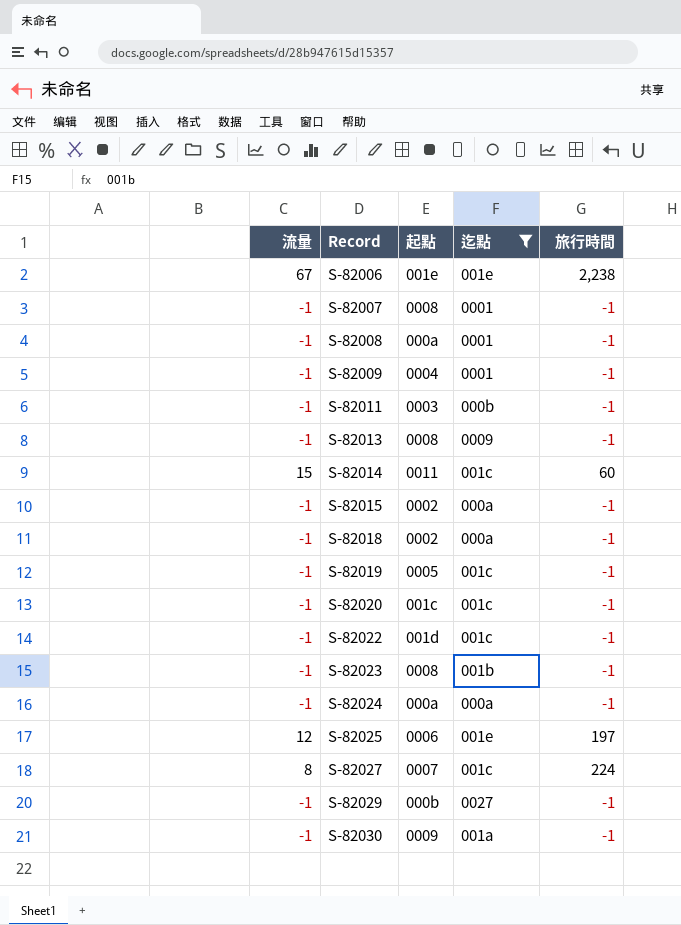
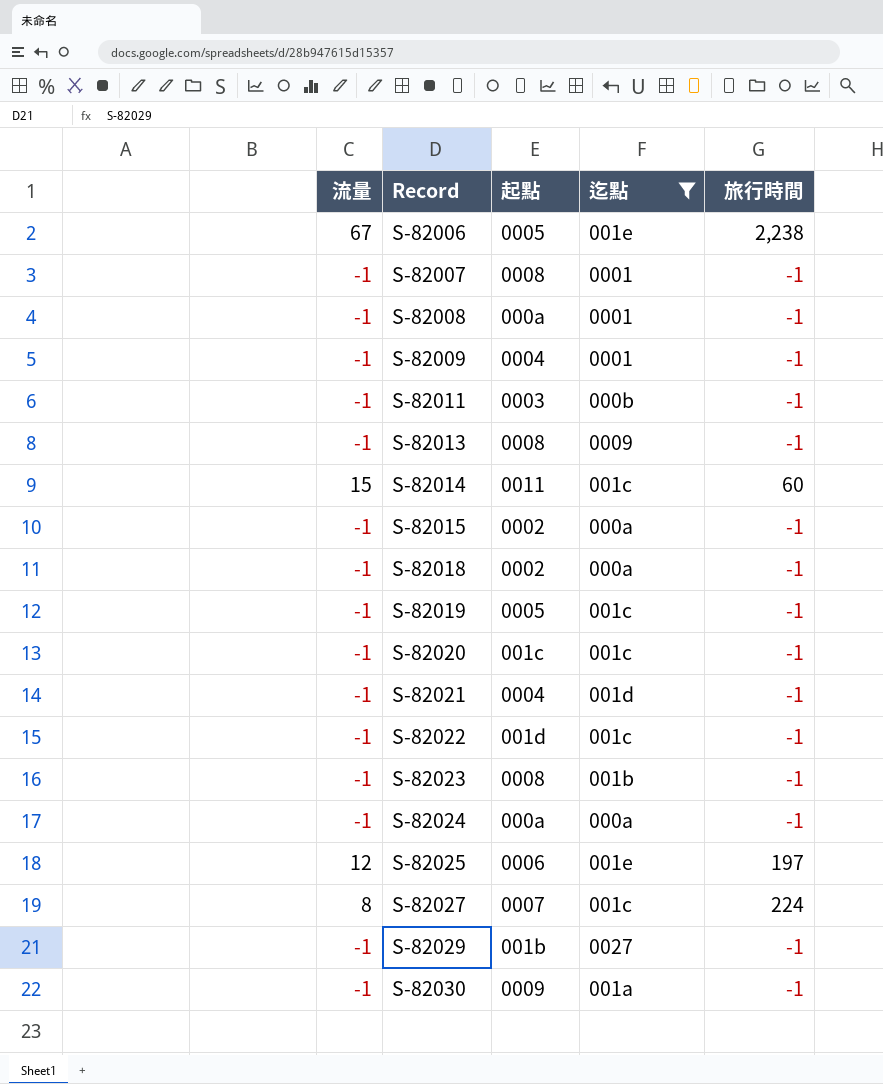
S-82006 | 起點: 001e -> 0005
row S-82021: none -> -1 | 0004 | 001d | -1
S-82029 | 起點: 000b -> 001b

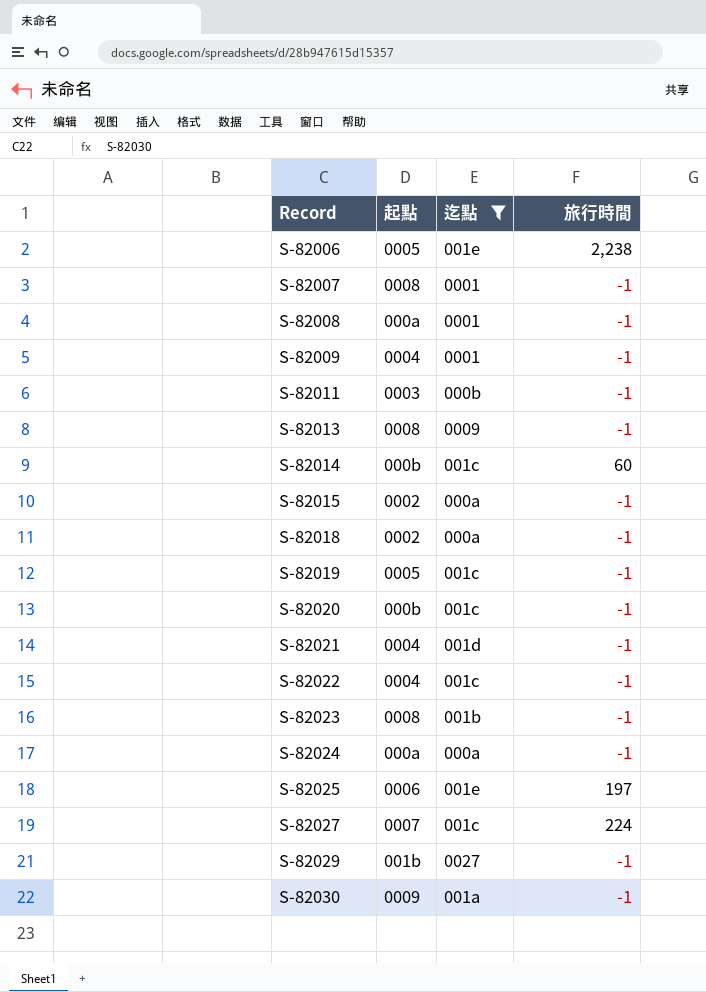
column 流量 | position: 1 -> none
S-82014 | 起點: 0011 -> 000b
S-82020 | 起點: 001c -> 000b
S-82022 | 起點: 001d -> 0004

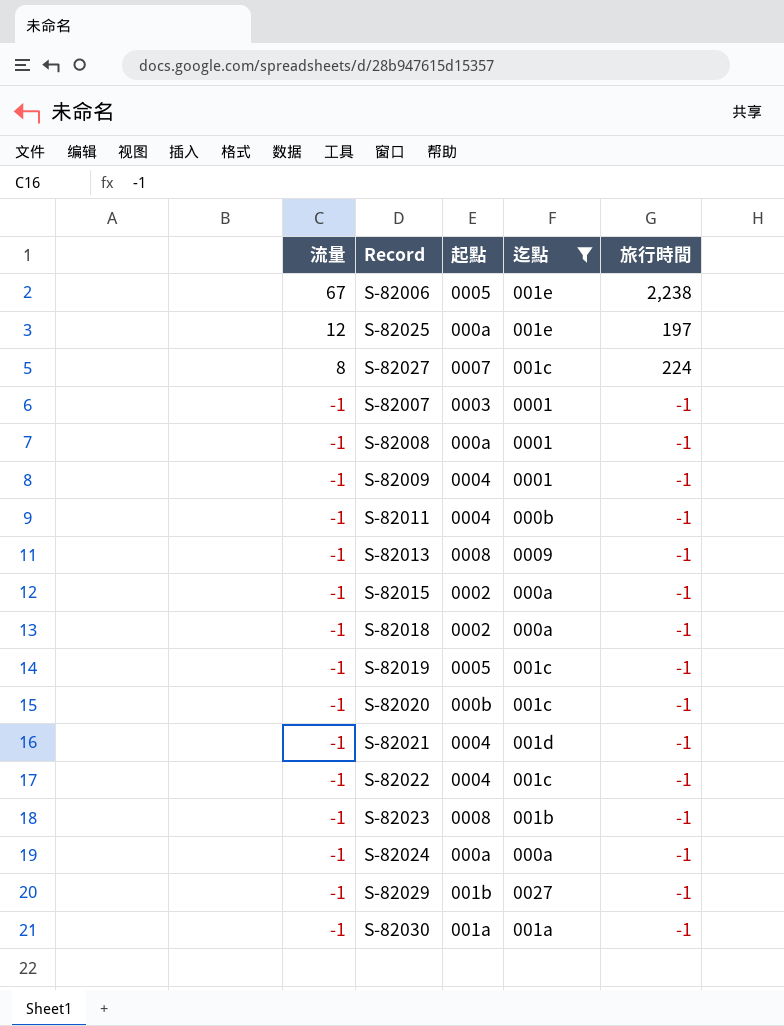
row order: Record ascending -> 流量 descending
column 流量 | position: none -> 1
row S-82014: 000b | 001c | 60 -> none
S-82025 | 起點: 0006 -> 000a
S-82007 | 起點: 0008 -> 0003
S-82011 | 起點: 0003 -> 0004
S-82030 | 起點: 0009 -> 001a

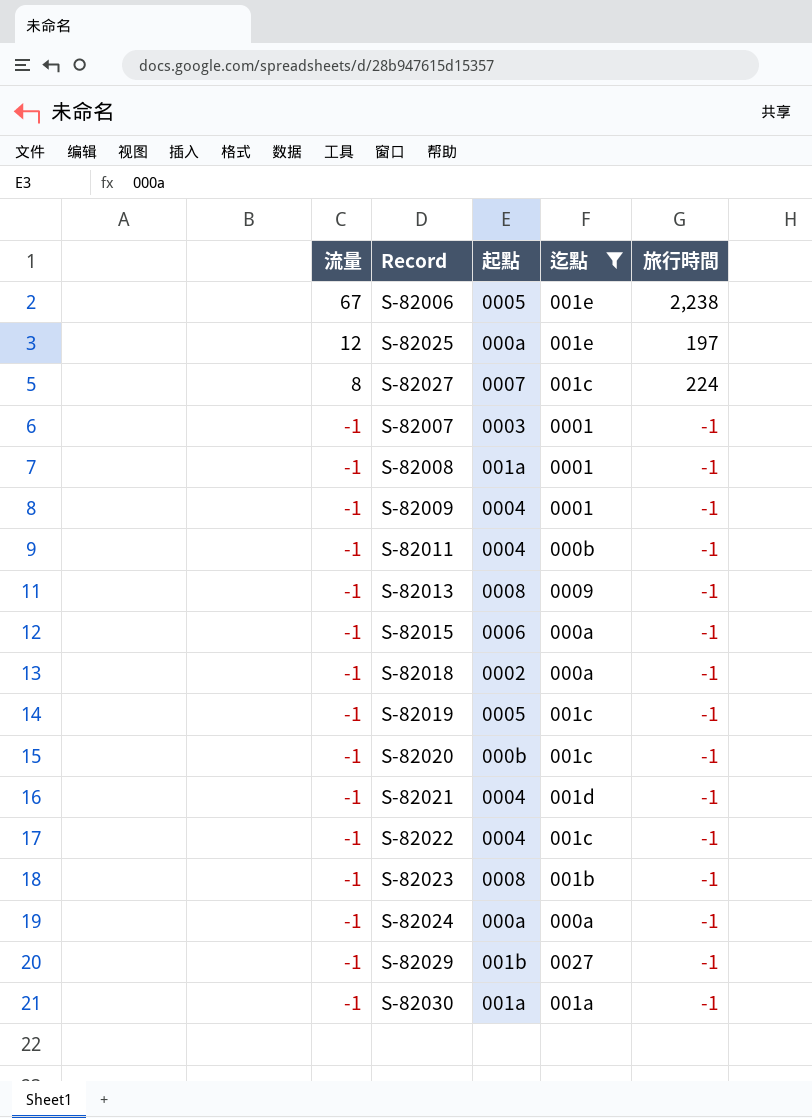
S-82008 | 起點: 000a -> 001a
S-82015 | 起點: 0002 -> 0006

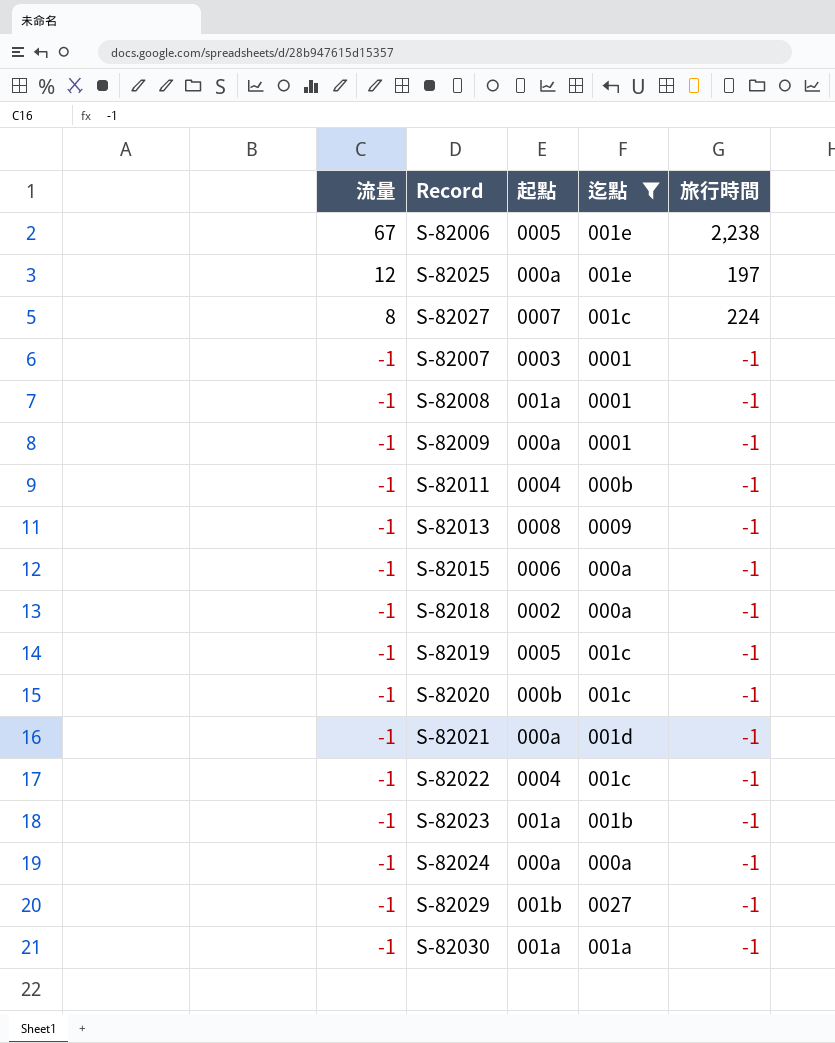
S-82009 | 起點: 0004 -> 000a
S-82021 | 起點: 0004 -> 000a
S-82023 | 起點: 0008 -> 001a

